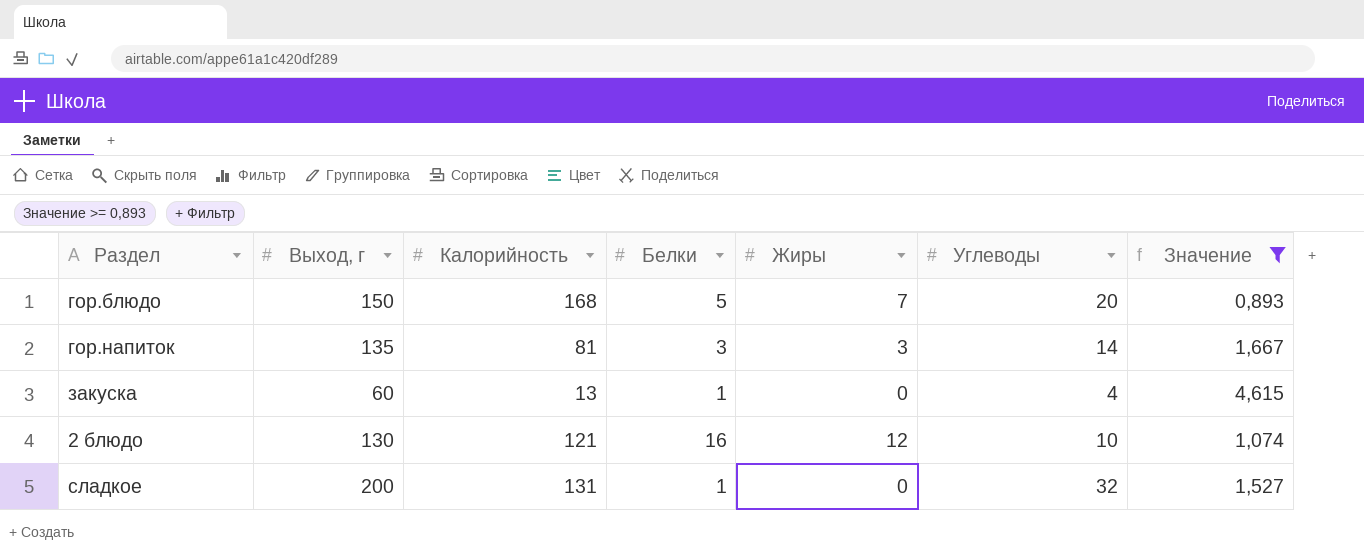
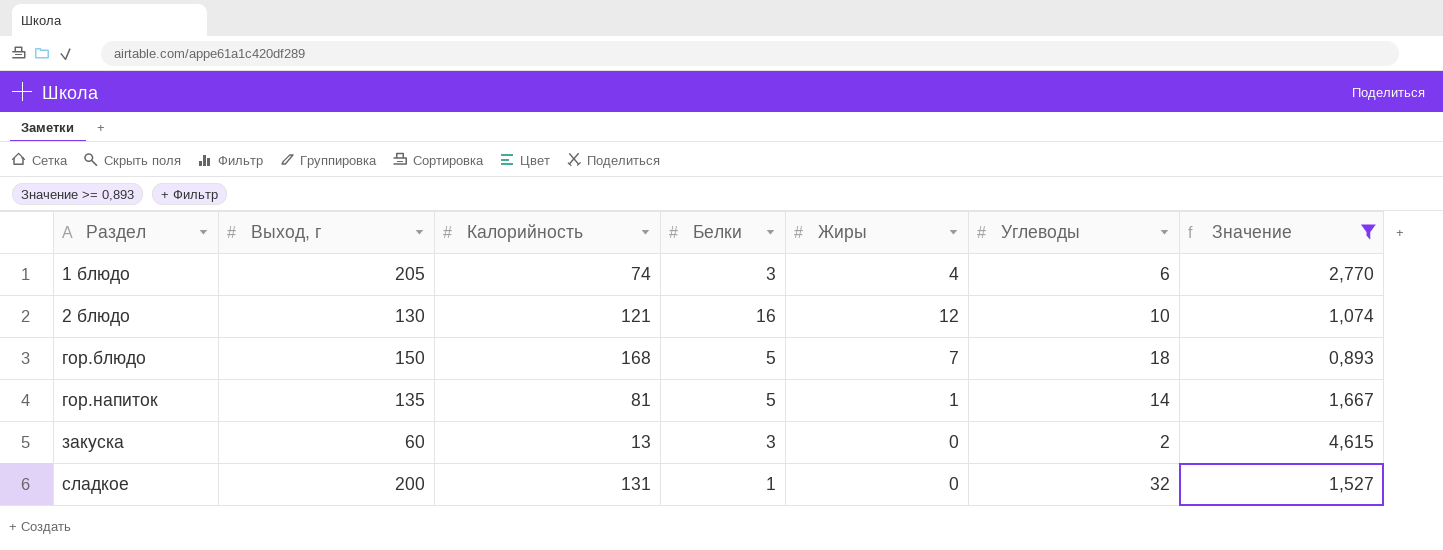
row order: none -> Раздел ascending
row 1 блюдо: none -> 205 | 74 | 3 | 4 | 6 | 2,770
гор.блюдо | Углеводы: 20 -> 18
гор.напиток | Белки: 3 -> 5
гор.напиток | Жиры: 3 -> 1
закуска | Белки: 1 -> 3
закуска | Углеводы: 4 -> 2

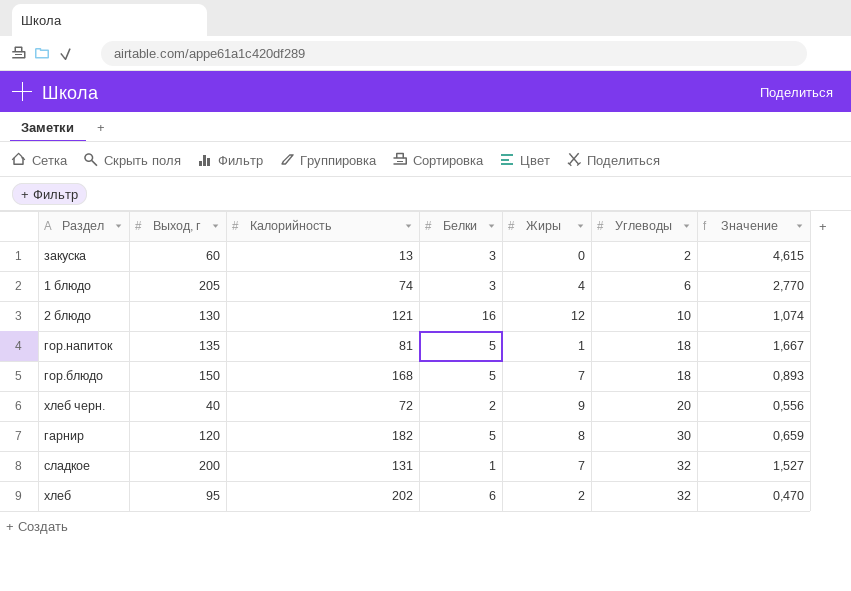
filter: Значение >= 0,893 -> none
row order: Раздел ascending -> Углеводы ascending
гор.напиток | Углеводы: 14 -> 18
сладкое | Жиры: 0 -> 7

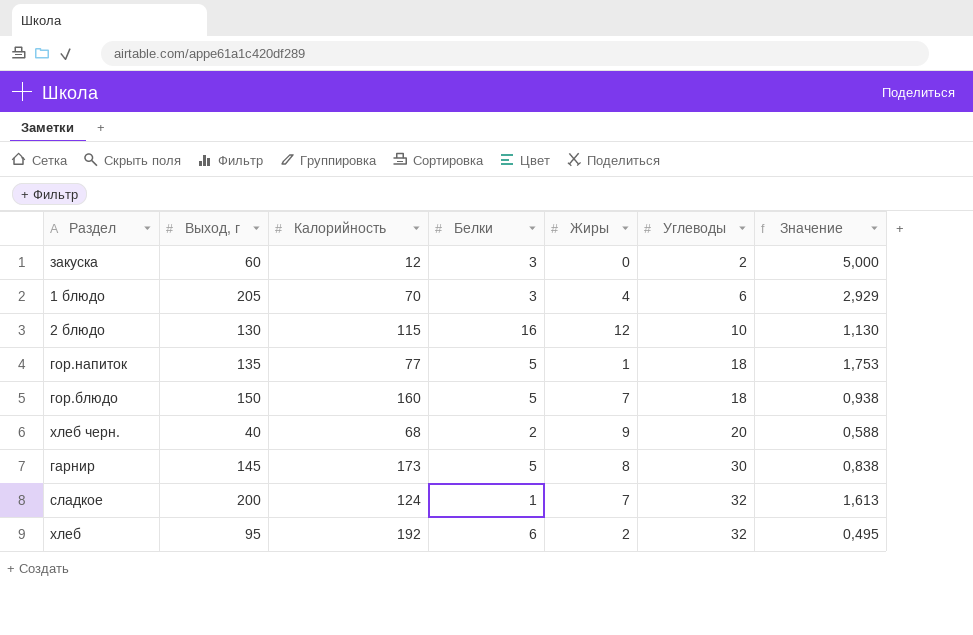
закуска | Калорийность: 13 -> 12
закуска | Значение: 4,615 -> 5,000
1 блюдо | Калорийность: 74 -> 70
1 блюдо | Значение: 2,770 -> 2,929
2 блюдо | Калорийность: 121 -> 115
2 блюдо | Значение: 1,074 -> 1,130
гор.напиток | Калорийность: 81 -> 77
гор.напиток | Значение: 1,667 -> 1,753
гор.блюдо | Калорийность: 168 -> 160
гор.блюдо | Значение: 0,893 -> 0,938
хлеб черн. | Калорийность: 72 -> 68
хлеб черн. | Значение: 0,556 -> 0,588
гарнир | Выход, г: 120 -> 145
гарнир | Калорийность: 182 -> 173
гарнир | Значение: 0,659 -> 0,838
сладкое | Калорийность: 131 -> 124
сладкое | Значение: 1,527 -> 1,613
хлеб | Калорийность: 202 -> 192
хлеб | Значение: 0,470 -> 0,495

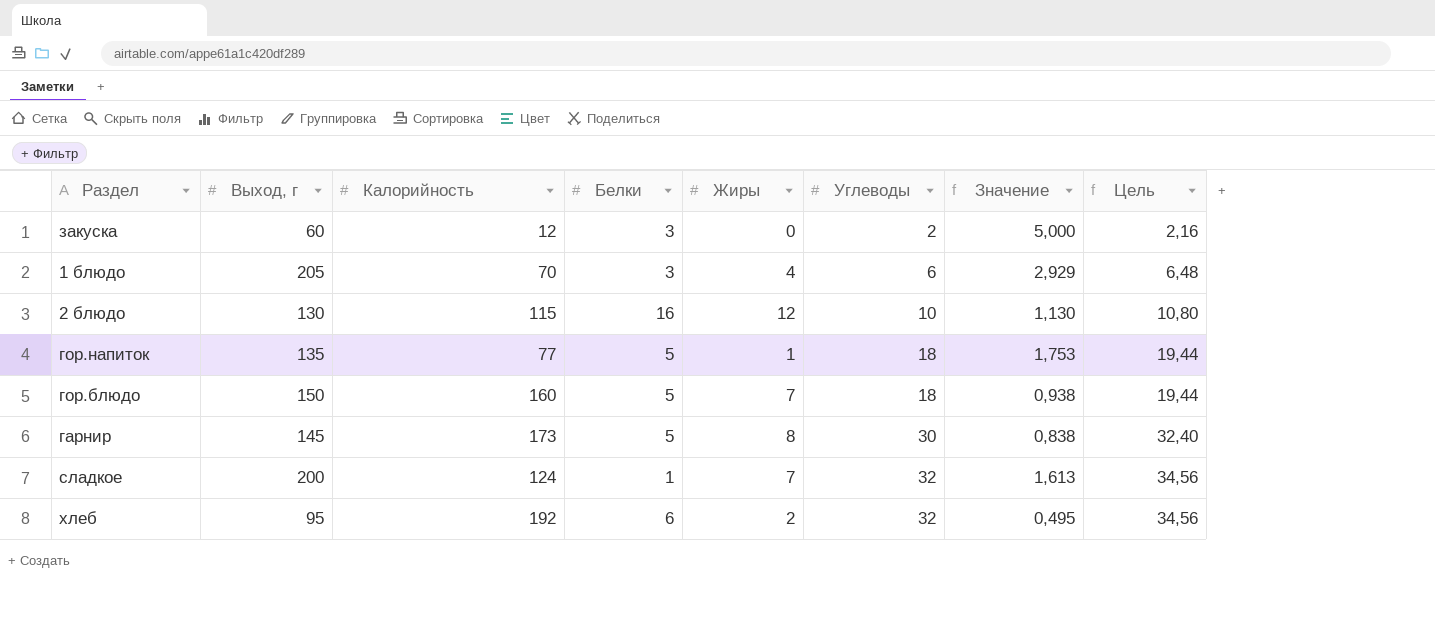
column Цель | formula: none -> [Углеводы] * 1,08
row хлеб черн.: 40 | 68 | 2 | 9 | 20 | 0,588 -> none

